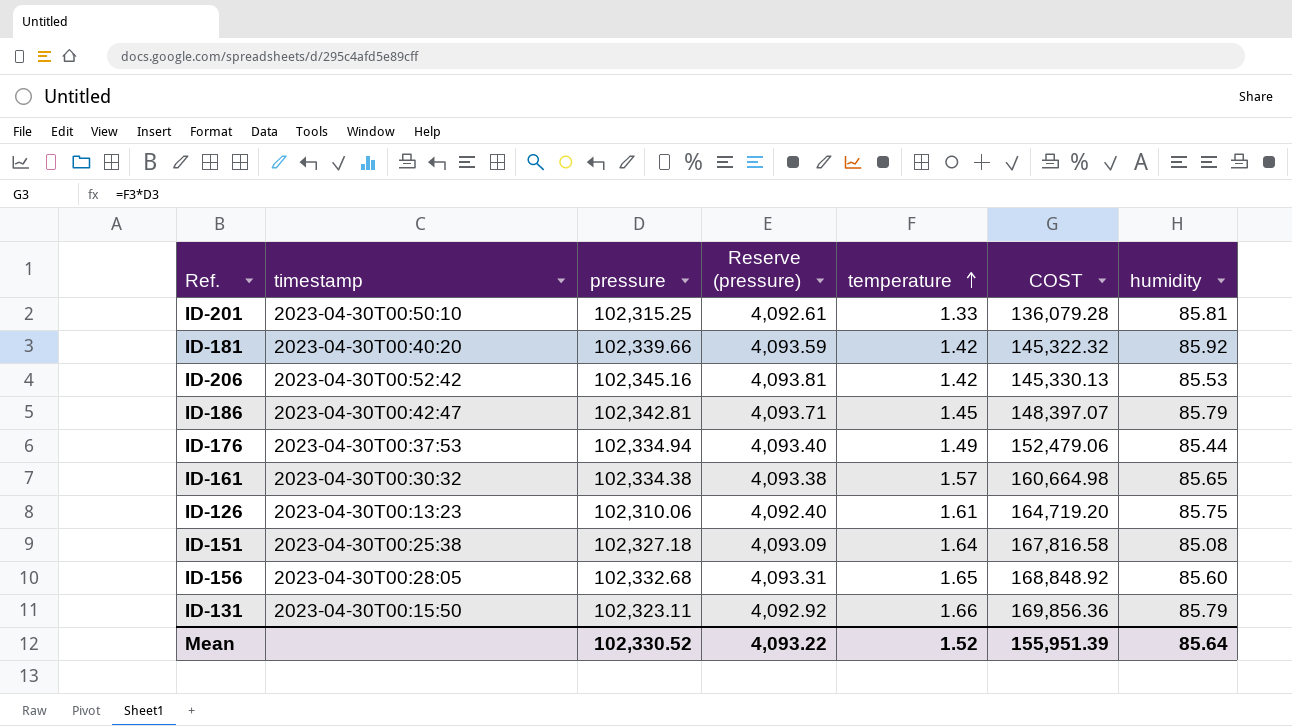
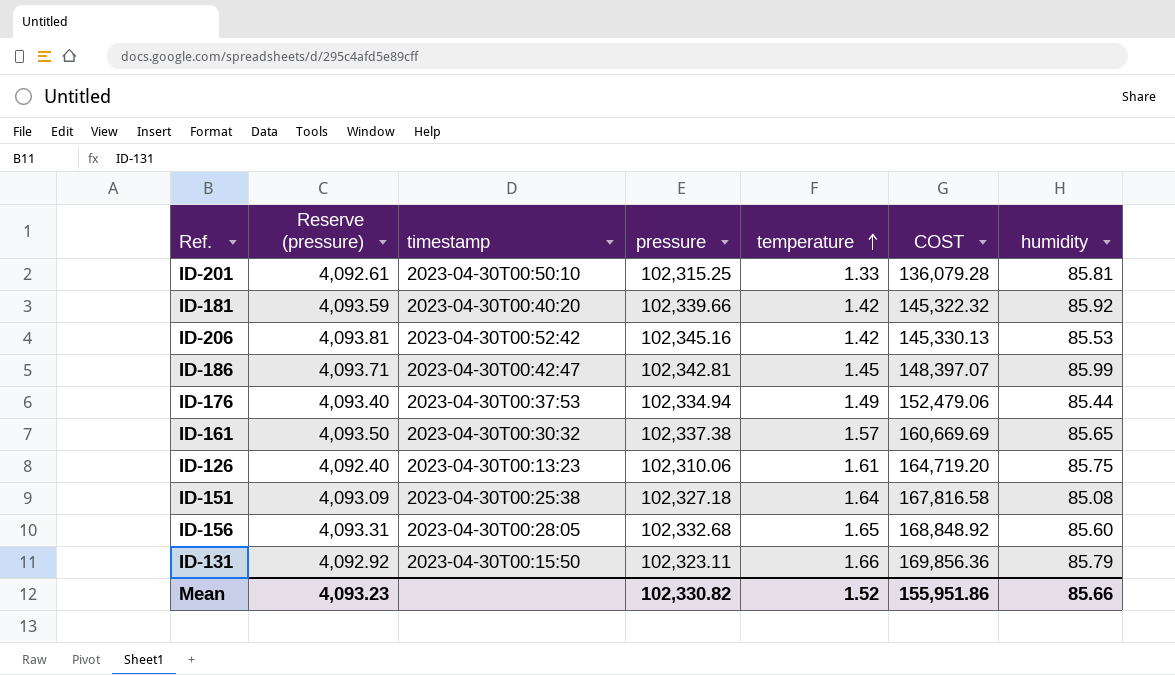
column Reserve (pressure) | position: 4 -> 2
ID-186 | humidity: 85.79 -> 85.99
ID-161 | Reserve (pressure): 4,093.38 -> 4,093.50
ID-161 | pressure: 102,334.38 -> 102,337.38
ID-161 | COST: 160,664.98 -> 160,669.69
Mean | Reserve (pressure): 4,093.22 -> 4,093.23
Mean | pressure: 102,330.52 -> 102,330.82
Mean | COST: 155,951.39 -> 155,951.86
Mean | humidity: 85.64 -> 85.66

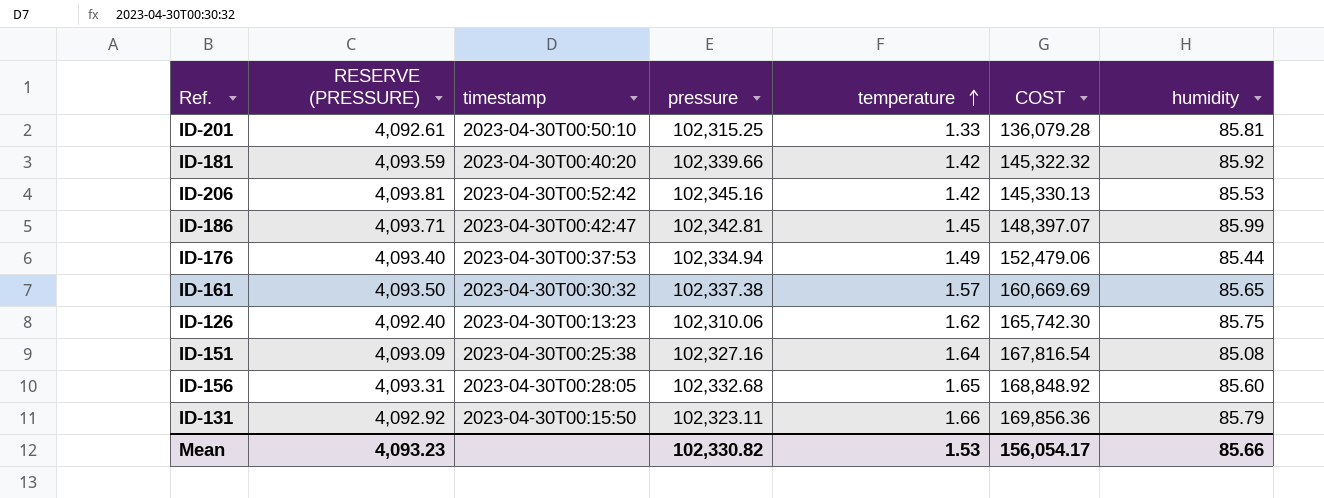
column name: Reserve (pressure) -> RESERVE (PRESSURE)
ID-126 | temperature: 1.61 -> 1.62
ID-126 | COST: 164,719.20 -> 165,742.30
ID-151 | pressure: 102,327.18 -> 102,327.16
ID-151 | COST: 167,816.58 -> 167,816.54
Mean | temperature: 1.52 -> 1.53
Mean | COST: 155,951.86 -> 156,054.17

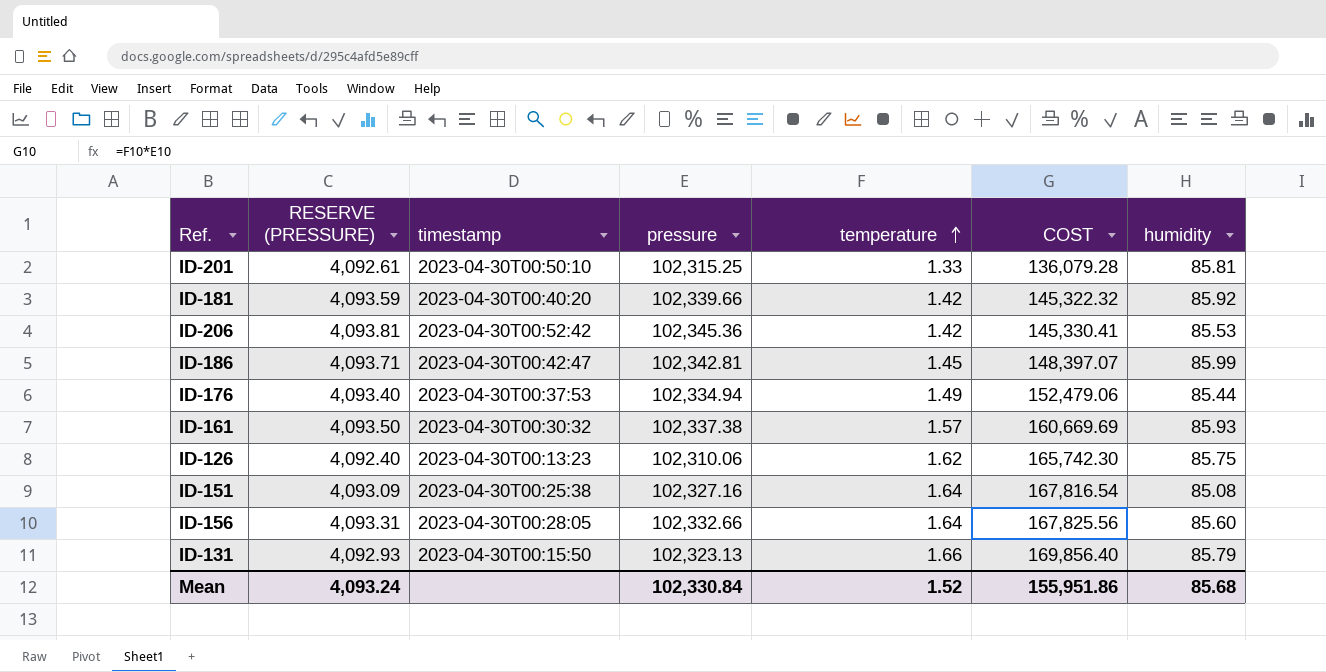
ID-206 | pressure: 102,345.16 -> 102,345.36
ID-206 | COST: 145,330.13 -> 145,330.41
ID-161 | humidity: 85.65 -> 85.93
ID-156 | pressure: 102,332.68 -> 102,332.66
ID-156 | temperature: 1.65 -> 1.64
ID-156 | COST: 168,848.92 -> 167,825.56
ID-131 | RESERVE (PRESSURE): 4,092.92 -> 4,092.93
ID-131 | pressure: 102,323.11 -> 102,323.13
ID-131 | COST: 169,856.36 -> 169,856.40
Mean | RESERVE (PRESSURE): 4,093.23 -> 4,093.24
Mean | pressure: 102,330.82 -> 102,330.84
Mean | temperature: 1.53 -> 1.52
Mean | COST: 156,054.17 -> 155,951.86
Mean | humidity: 85.66 -> 85.68

